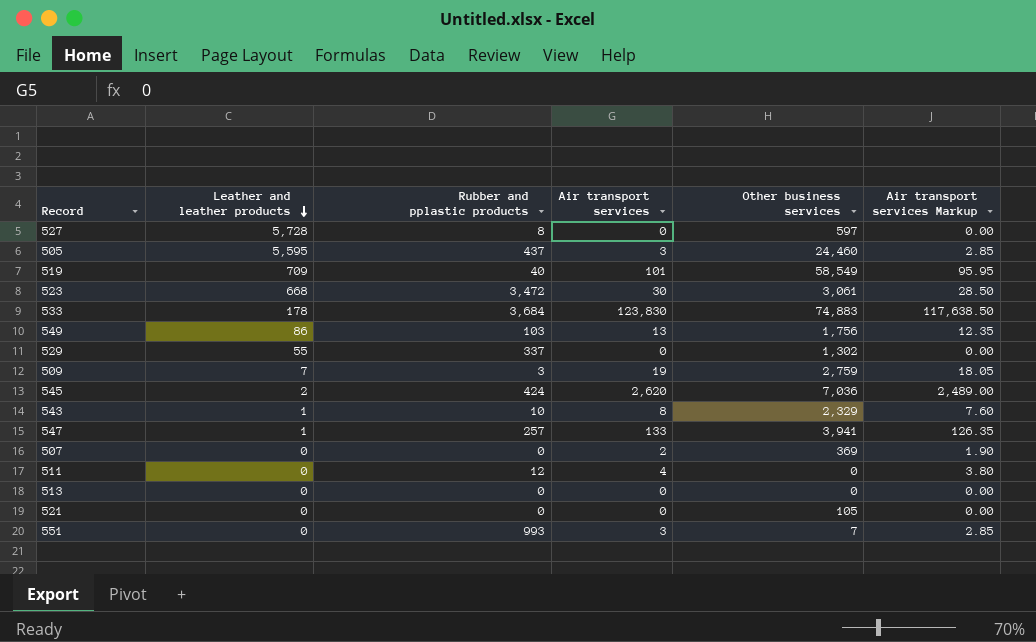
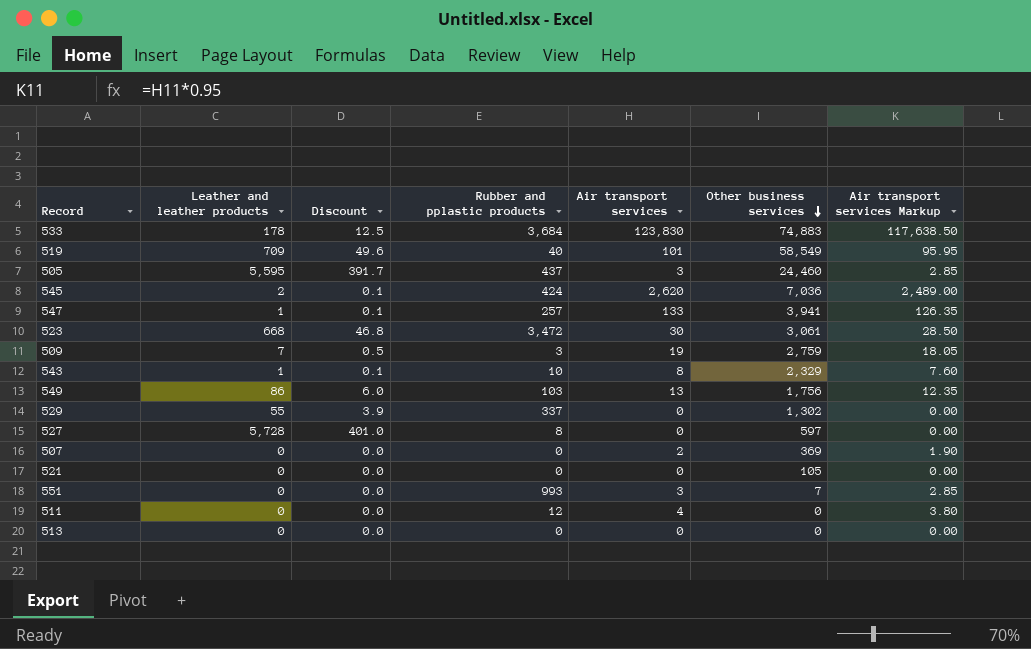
row order: Leather and leather products descending -> Other business services descending
column Discount | formula: none -> [Leather and leather products] * 0.07

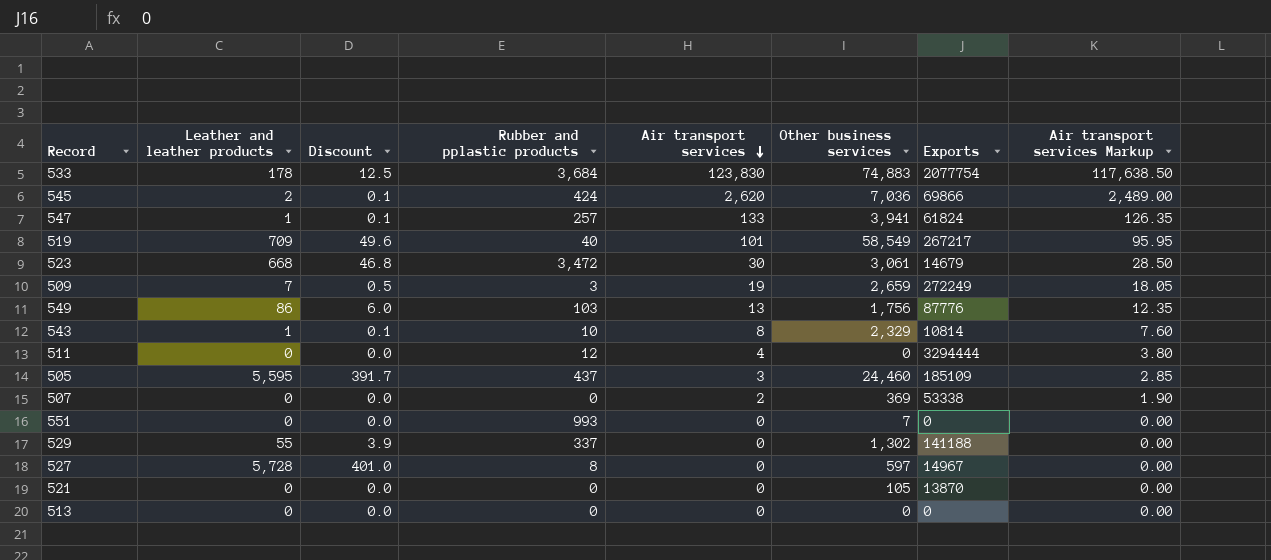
row order: Other business services descending -> Air transport services descending
column Exports | position: none -> 7
509 | Other business services: 2,759 -> 2,659
551 | Air transport services: 3 -> 0
551 | Air transport services Markup: 2.85 -> 0.00

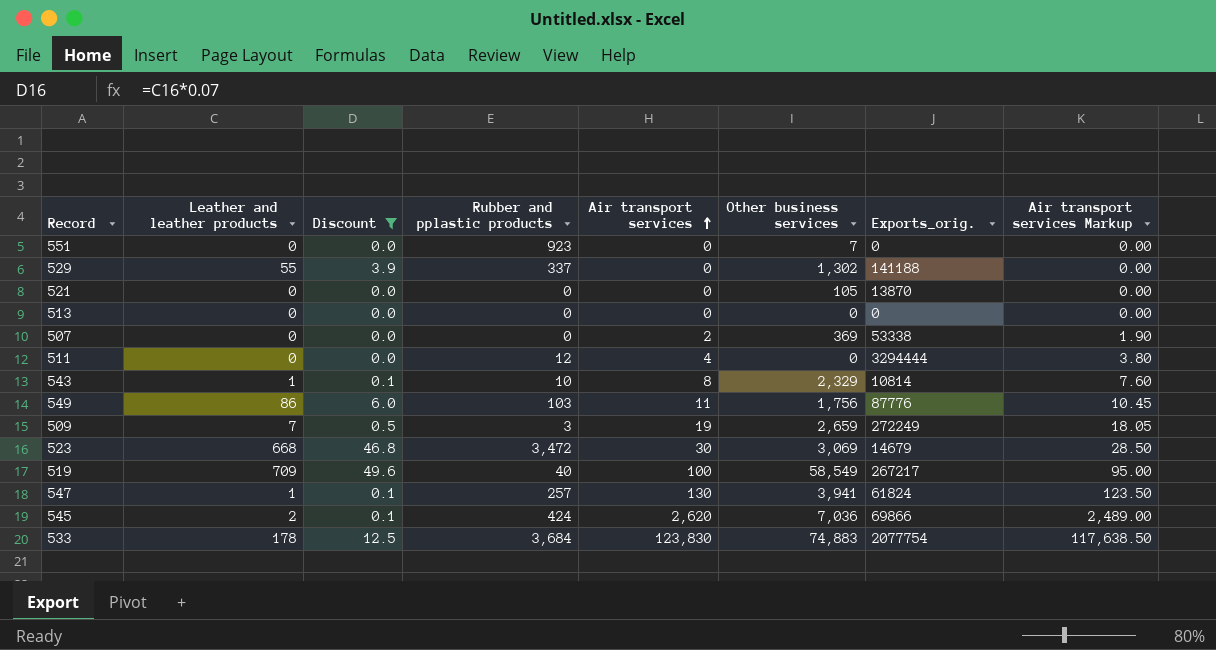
filter: none -> Discount <= 49.6
row order: Air transport services descending -> Air transport services ascending
column name: Exports -> Exports_orig.
551 | Rubber and pplastic products: 993 -> 923
549 | Air transport services: 13 -> 11
549 | Air transport services Markup: 12.35 -> 10.45
523 | Other business services: 3,061 -> 3,069
519 | Air transport services: 101 -> 100
519 | Air transport services Markup: 95.95 -> 95.00
547 | Air transport services: 133 -> 130
547 | Air transport services Markup: 126.35 -> 123.50

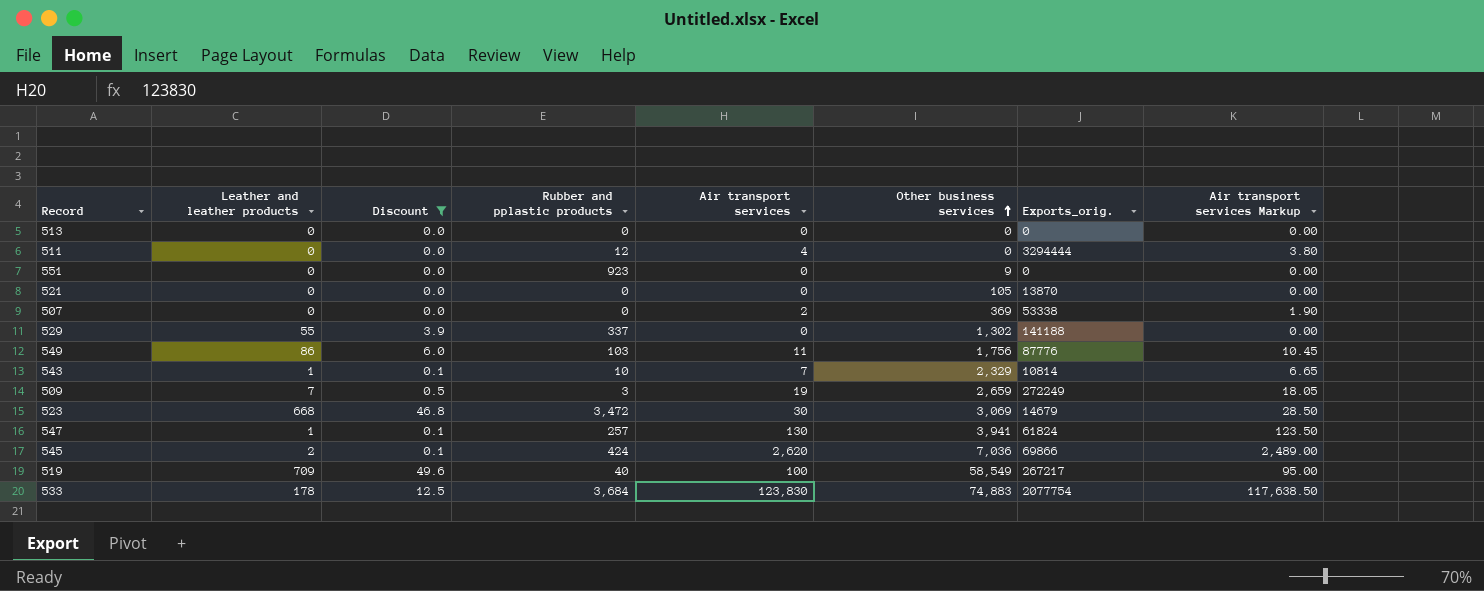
row order: Air transport services ascending -> Other business services ascending
551 | Other business services: 7 -> 9
543 | Air transport services: 8 -> 7
543 | Air transport services Markup: 7.60 -> 6.65

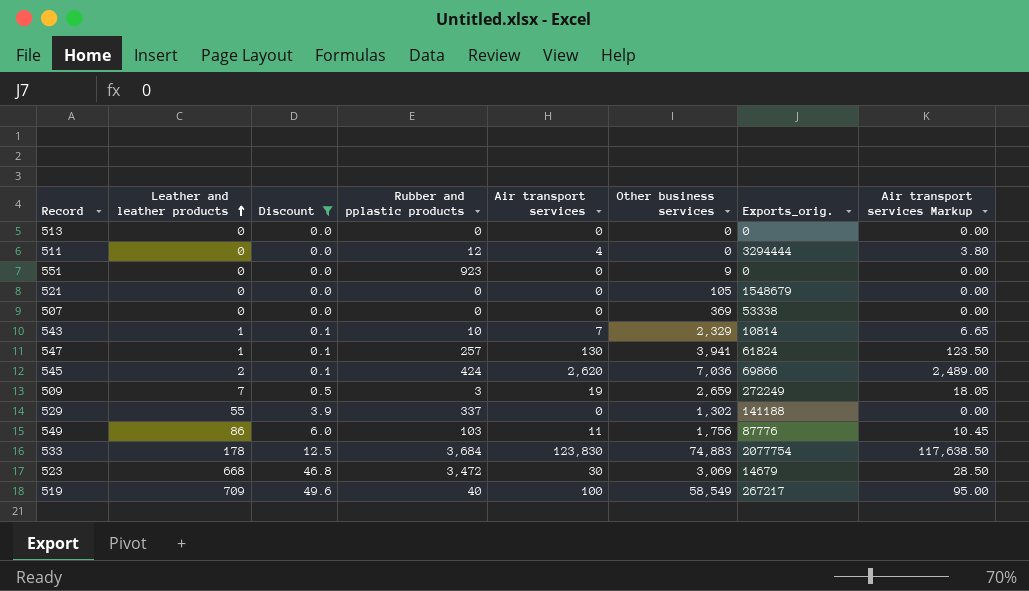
row order: Other business services ascending -> Leather and leather products ascending
521 | Exports_orig.: 13870 -> 1548679
507 | Air transport services: 2 -> 0
507 | Air transport services Markup: 1.90 -> 0.00

